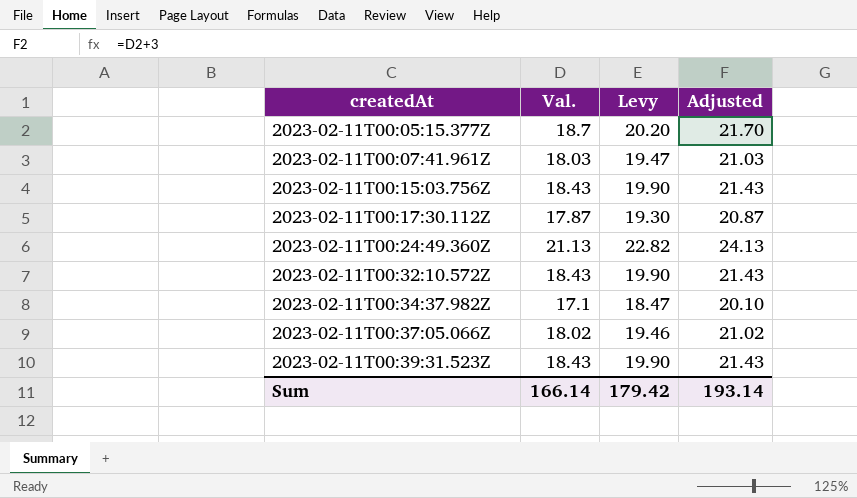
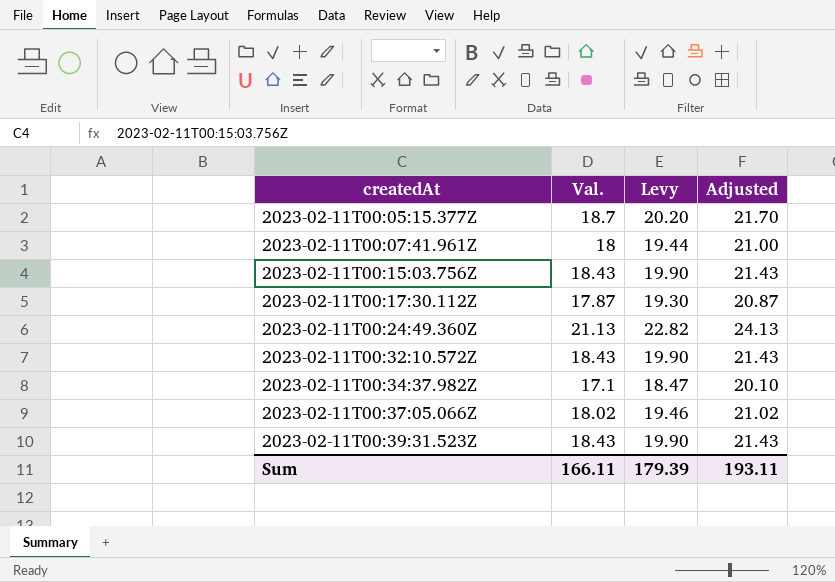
2023-02-11T00:07:41.961Z | Val.: 18.03 -> 18
2023-02-11T00:07:41.961Z | Levy: 19.47 -> 19.44
2023-02-11T00:07:41.961Z | Adjusted: 21.03 -> 21.00
Sum | Val.: 166.14 -> 166.11
Sum | Levy: 179.42 -> 179.39
Sum | Adjusted: 193.14 -> 193.11

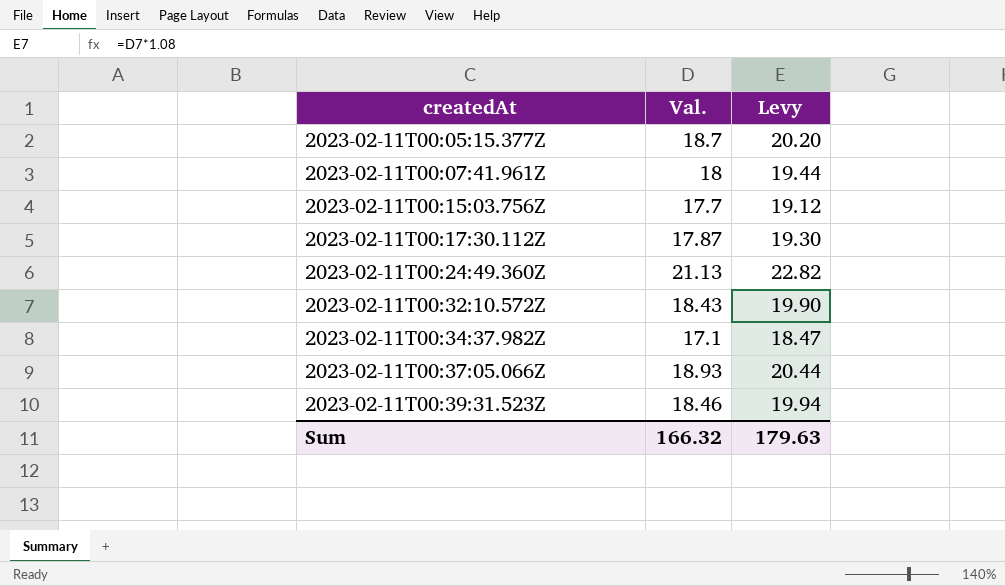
column Adjusted | formula: [Val.] + 3 -> none
2023-02-11T00:15:03.756Z | Val.: 18.43 -> 17.7
2023-02-11T00:15:03.756Z | Levy: 19.90 -> 19.12
2023-02-11T00:37:05.066Z | Val.: 18.02 -> 18.93
2023-02-11T00:37:05.066Z | Levy: 19.46 -> 20.44
2023-02-11T00:39:31.523Z | Val.: 18.43 -> 18.46
2023-02-11T00:39:31.523Z | Levy: 19.90 -> 19.94
Sum | Val.: 166.11 -> 166.32
Sum | Levy: 179.39 -> 179.63

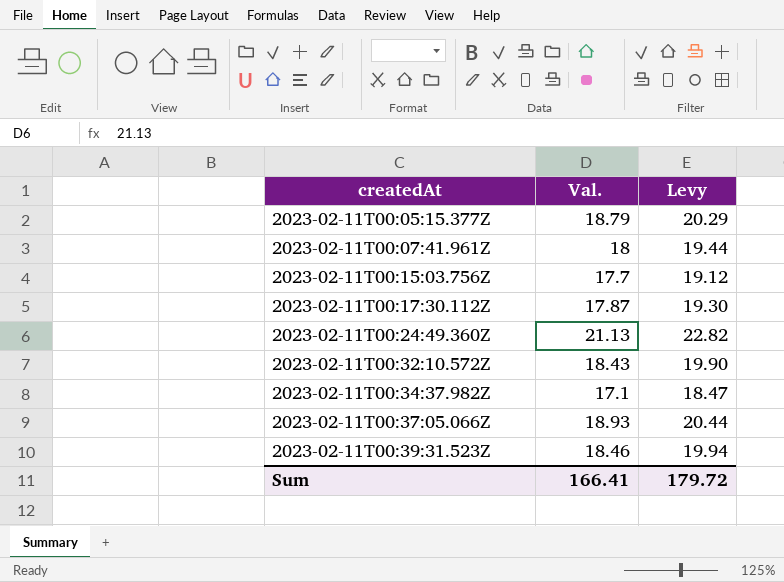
2023-02-11T00:05:15.377Z | Val.: 18.7 -> 18.79
2023-02-11T00:05:15.377Z | Levy: 20.20 -> 20.29
Sum | Val.: 166.32 -> 166.41
Sum | Levy: 179.63 -> 179.72

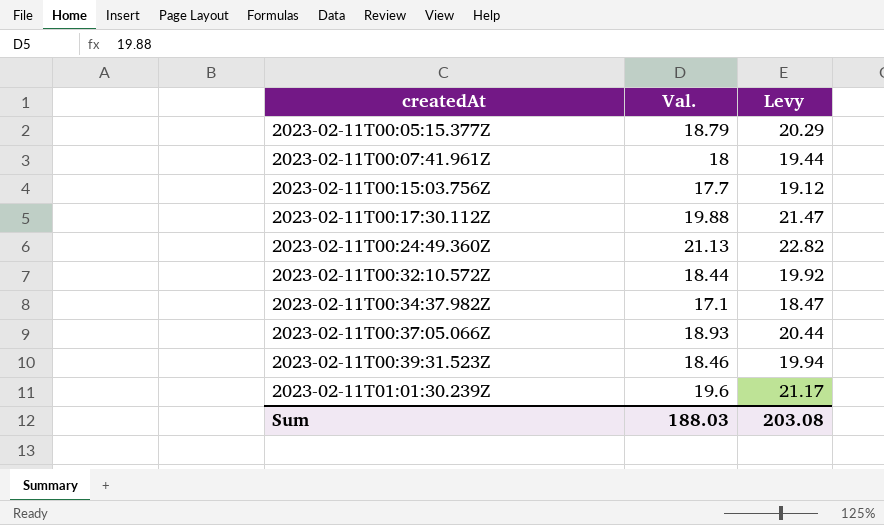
2023-02-11T00:17:30.112Z | Val.: 17.87 -> 19.88
2023-02-11T00:17:30.112Z | Levy: 19.30 -> 21.47
2023-02-11T00:32:10.572Z | Val.: 18.43 -> 18.44
2023-02-11T00:32:10.572Z | Levy: 19.90 -> 19.92
row 2023-02-11T01:01:30.239Z: none -> 19.6 | 21.17
Sum | Val.: 166.41 -> 188.03
Sum | Levy: 179.72 -> 203.08

